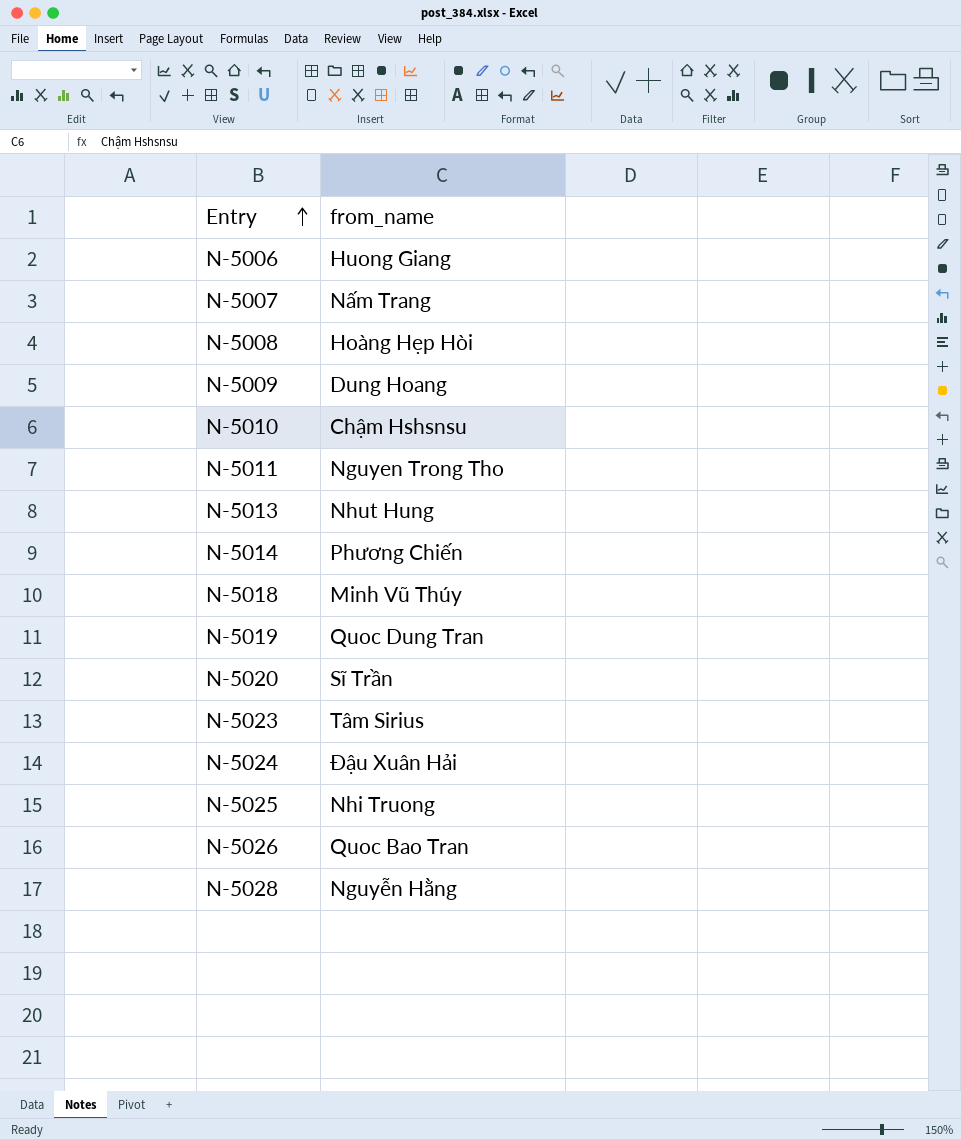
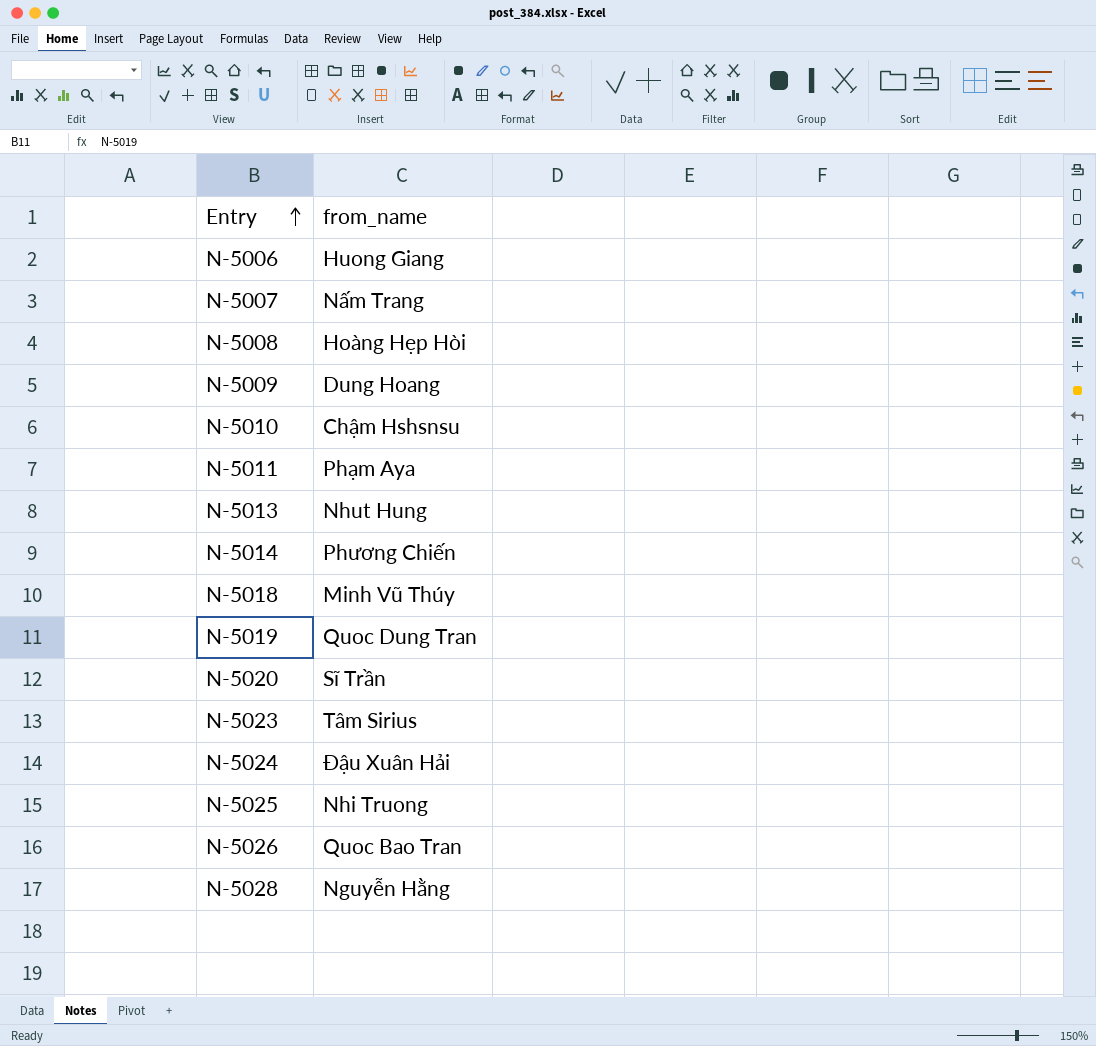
N-5011 | from_name: Nguyen Trong Tho -> Phạm Aya

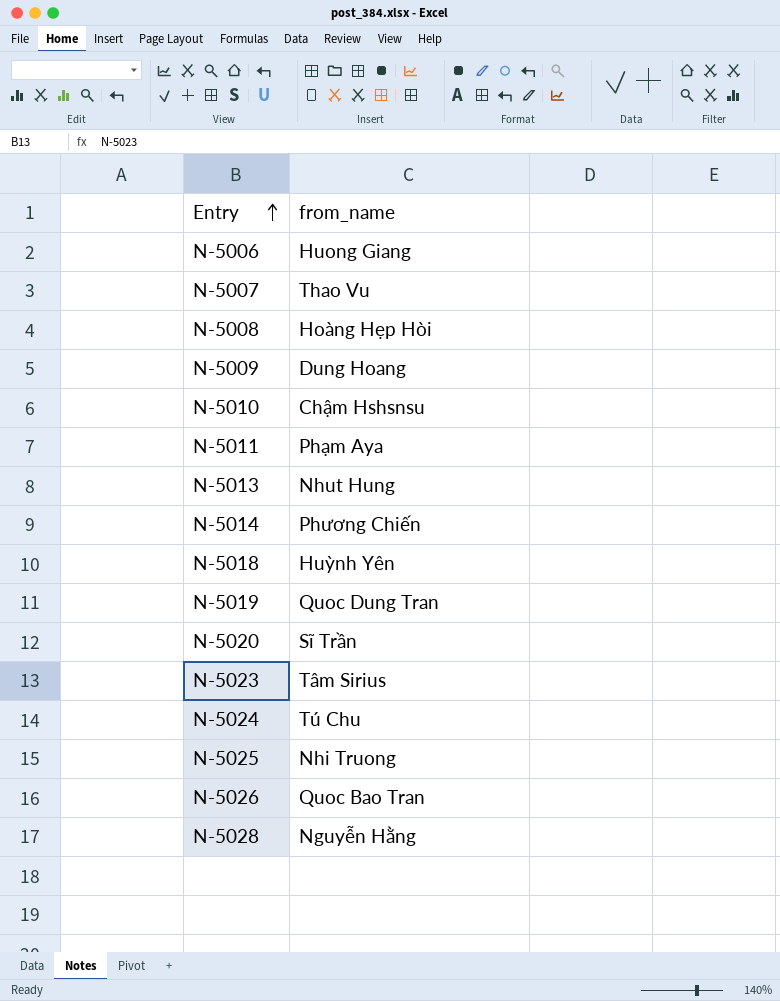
N-5007 | from_name: Nấm Trang -> Thao Vu
N-5018 | from_name: Minh Vũ Thúy -> Huỳnh Yên
N-5024 | from_name: Đậu Xuân Hải -> Tú Chu

